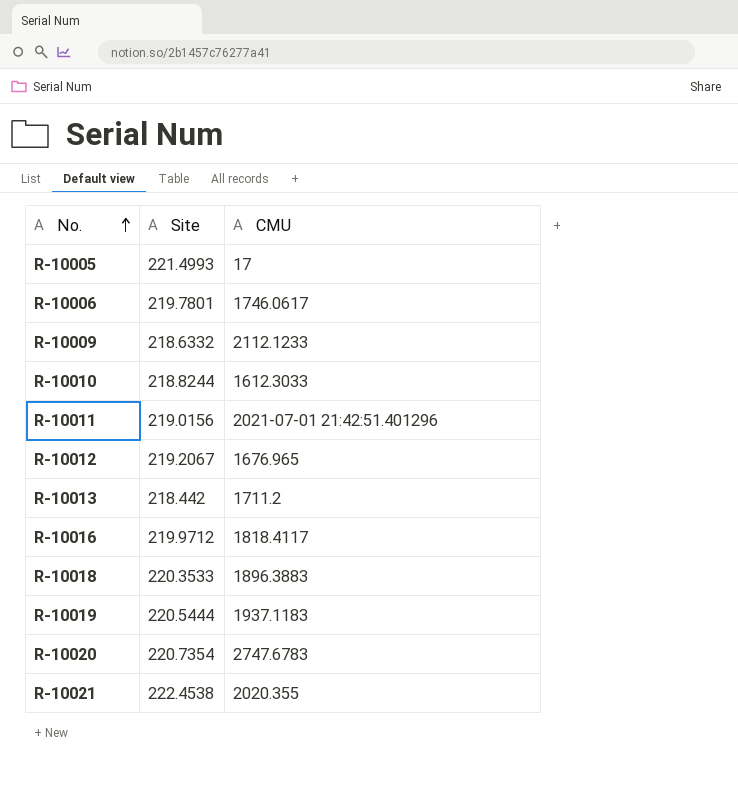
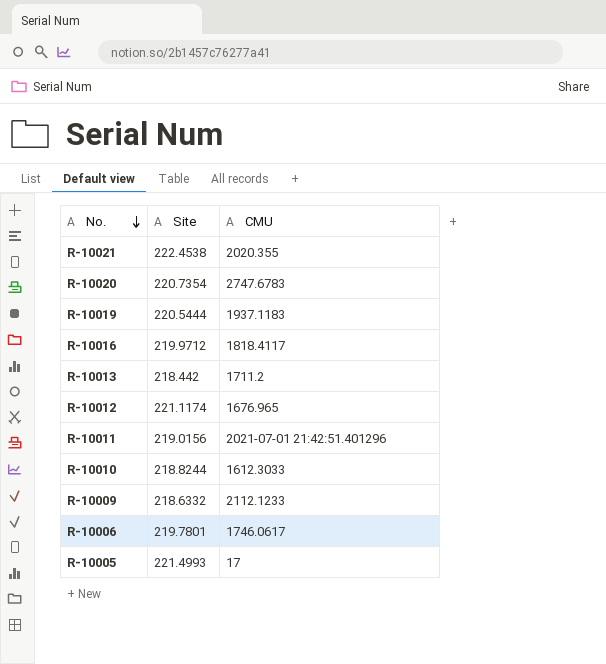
row order: No. ascending -> No. descending
row R-10018: 220.3533 | 1896.3883 -> none
R-10012 | Site: 219.2067 -> 221.1174

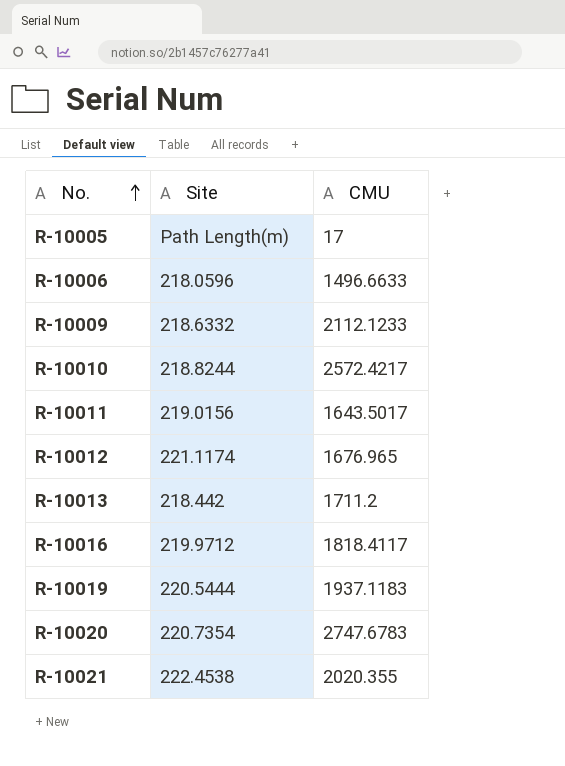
row order: No. descending -> No. ascending
R-10005 | Site: 221.4993 -> Path Length(m)
R-10006 | Site: 219.7801 -> 218.0596
R-10006 | CMU: 1746.0617 -> 1496.6633
R-10010 | CMU: 1612.3033 -> 2572.4217
R-10011 | CMU: 2021-07-01 21:42:51.401296 -> 1643.5017

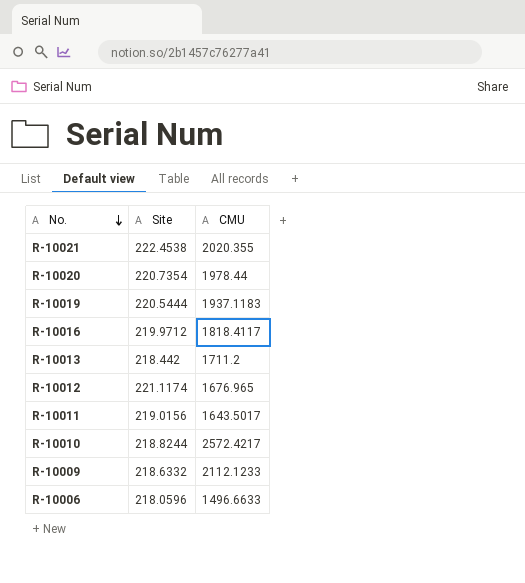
row order: No. ascending -> No. descending
row R-10005: Path Length(m) | 17 -> none
R-10020 | CMU: 2747.6783 -> 1978.44

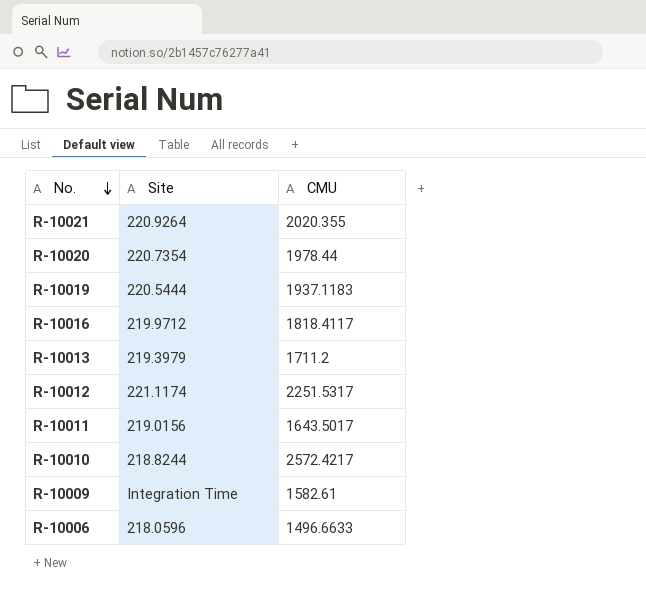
R-10021 | Site: 222.4538 -> 220.9264
R-10013 | Site: 218.442 -> 219.3979
R-10012 | CMU: 1676.965 -> 2251.5317
R-10009 | Site: 218.6332 -> Integration Time
R-10009 | CMU: 2112.1233 -> 1582.61

